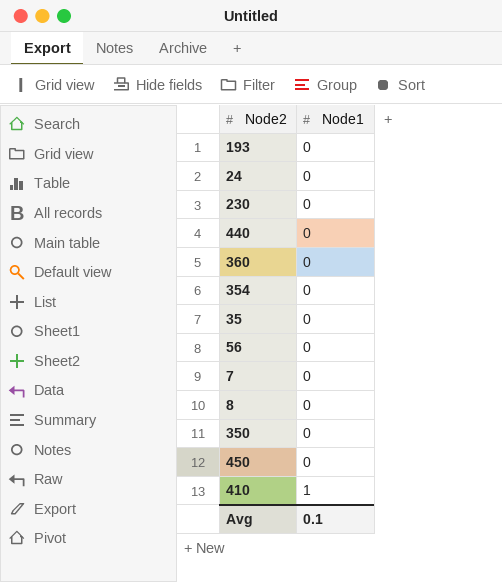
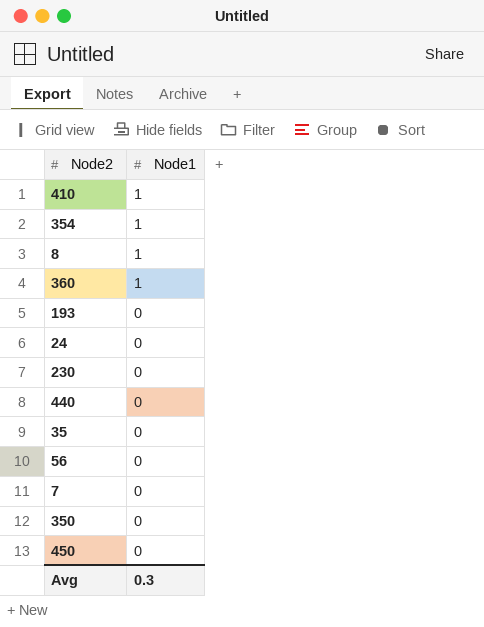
row order: Node1 ascending -> Node1 descending
354 | Node1: 0 -> 1
8 | Node1: 0 -> 1
360 | Node1: 0 -> 1
Avg | Node1: 0.1 -> 0.3

